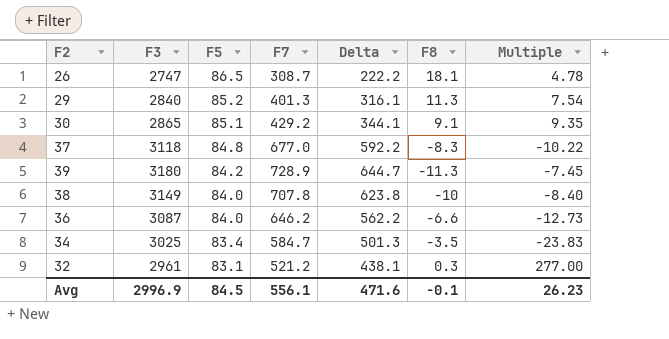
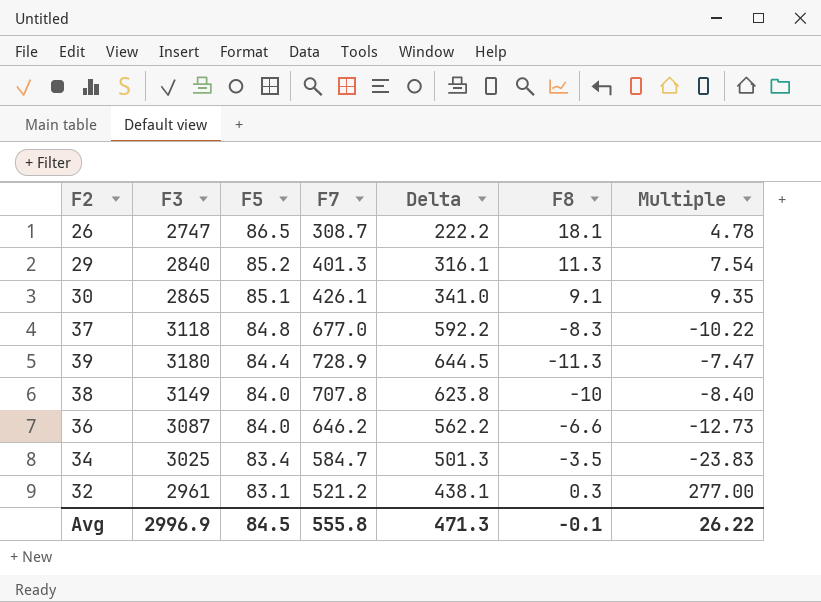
30 | F7: 429.2 -> 426.1
30 | Delta: 344.1 -> 341.0
39 | F5: 84.2 -> 84.4
39 | Delta: 644.7 -> 644.5
39 | Multiple: -7.45 -> -7.47
Avg | F7: 556.1 -> 555.8
Avg | Delta: 471.6 -> 471.3
Avg | Multiple: 26.23 -> 26.22

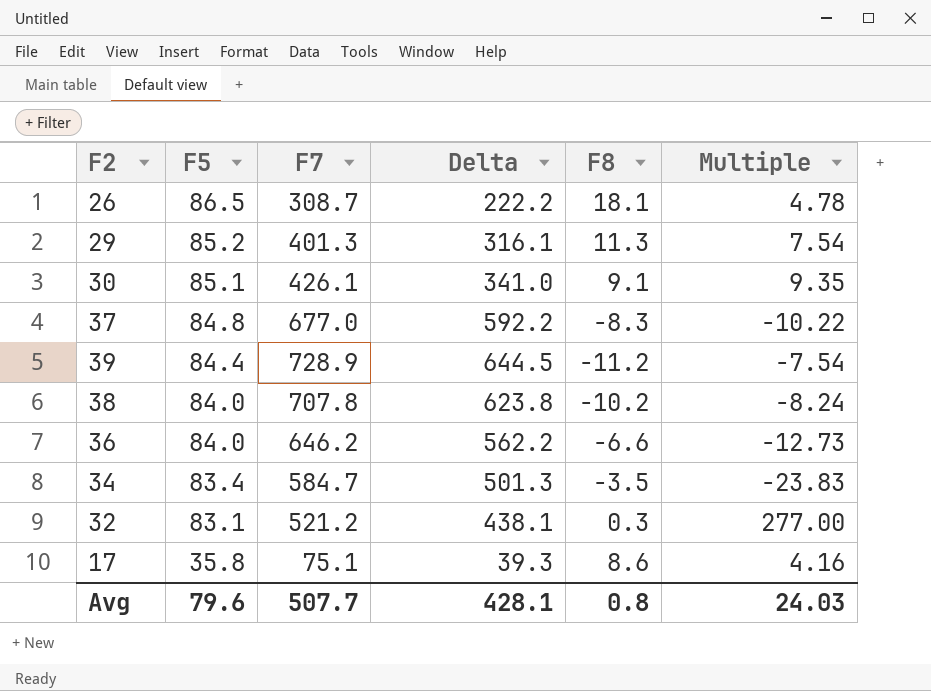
column F3 | position: 2 -> none
39 | F8: -11.3 -> -11.2
39 | Multiple: -7.47 -> -7.54
38 | F8: -10 -> -10.2
38 | Multiple: -8.40 -> -8.24
row 17: none -> 35.8 | 75.1 | 39.3 | 8.6 | 4.16
Avg | F5: 84.5 -> 79.6
Avg | F7: 555.8 -> 507.7
Avg | Delta: 471.3 -> 428.1
Avg | F8: -0.1 -> 0.8
Avg | Multiple: 26.22 -> 24.03

